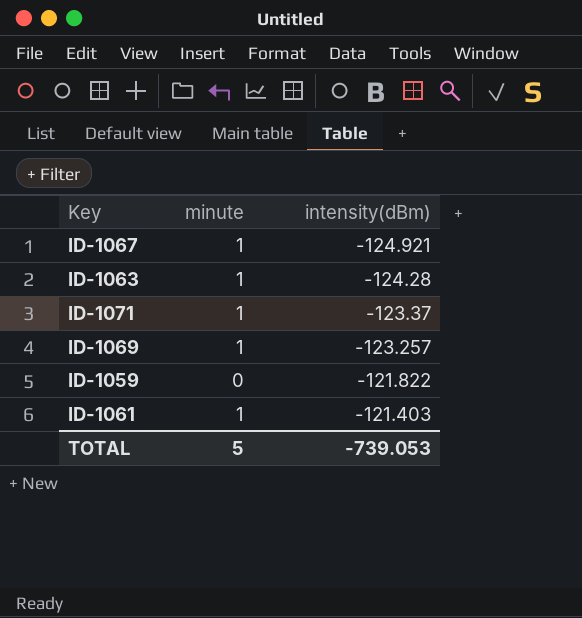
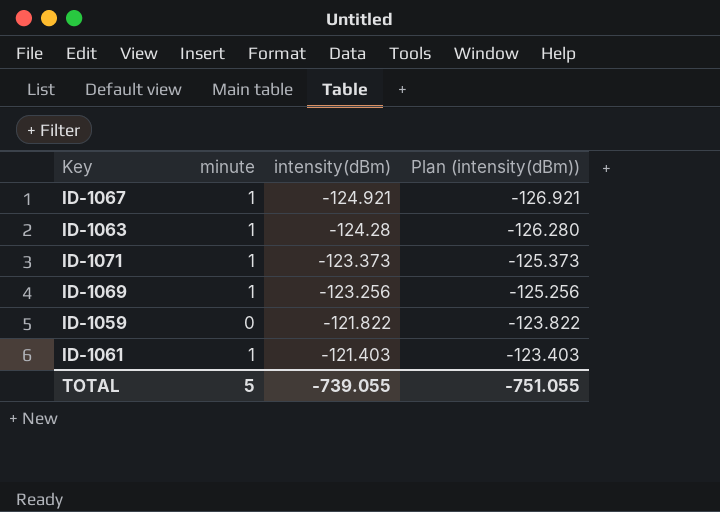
column Plan (intensity(dBm)) | formula: none -> [intensity(dBm)] - 2
ID-1071 | intensity(dBm): -123.37 -> -123.373
ID-1069 | intensity(dBm): -123.257 -> -123.256
TOTAL | intensity(dBm): -739.053 -> -739.055

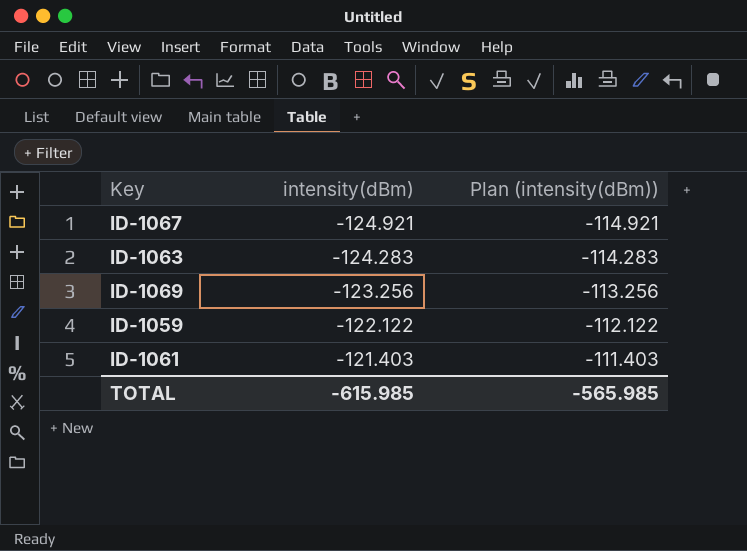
column minute | position: 2 -> none
column Plan (intensity(dBm)) | formula: [intensity(dBm)] - 2 -> [intensity(dBm)] + 10
row ID-1071: 1 | -123.373 | -125.373 -> none
ID-1063 | intensity(dBm): -124.28 -> -124.283
ID-1059 | intensity(dBm): -121.822 -> -122.122
TOTAL | intensity(dBm): -739.055 -> -615.985
TOTAL | Plan (intensity(dBm)): -751.055 -> -565.985

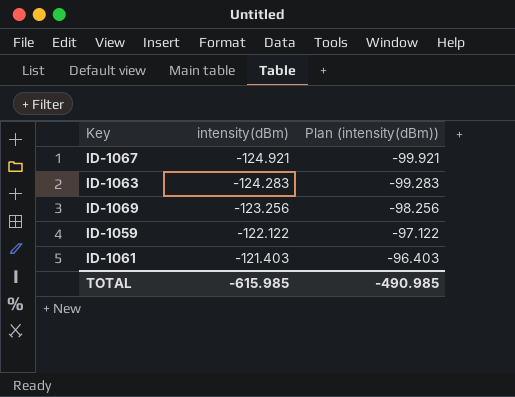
column Plan (intensity(dBm)) | formula: [intensity(dBm)] + 10 -> [intensity(dBm)] + 25
TOTAL | Plan (intensity(dBm)): -565.985 -> -490.985

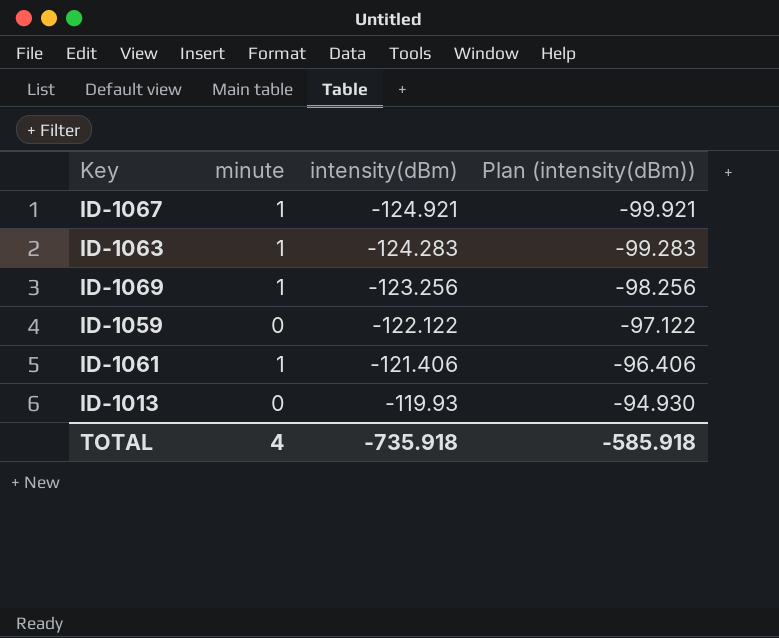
column minute | position: none -> 2
ID-1061 | intensity(dBm): -121.403 -> -121.406
ID-1061 | Plan (intensity(dBm)): -96.403 -> -96.406
row ID-1013: none -> 0 | -119.93 | -94.930
TOTAL | intensity(dBm): -615.985 -> -735.918
TOTAL | Plan (intensity(dBm)): -490.985 -> -585.918

